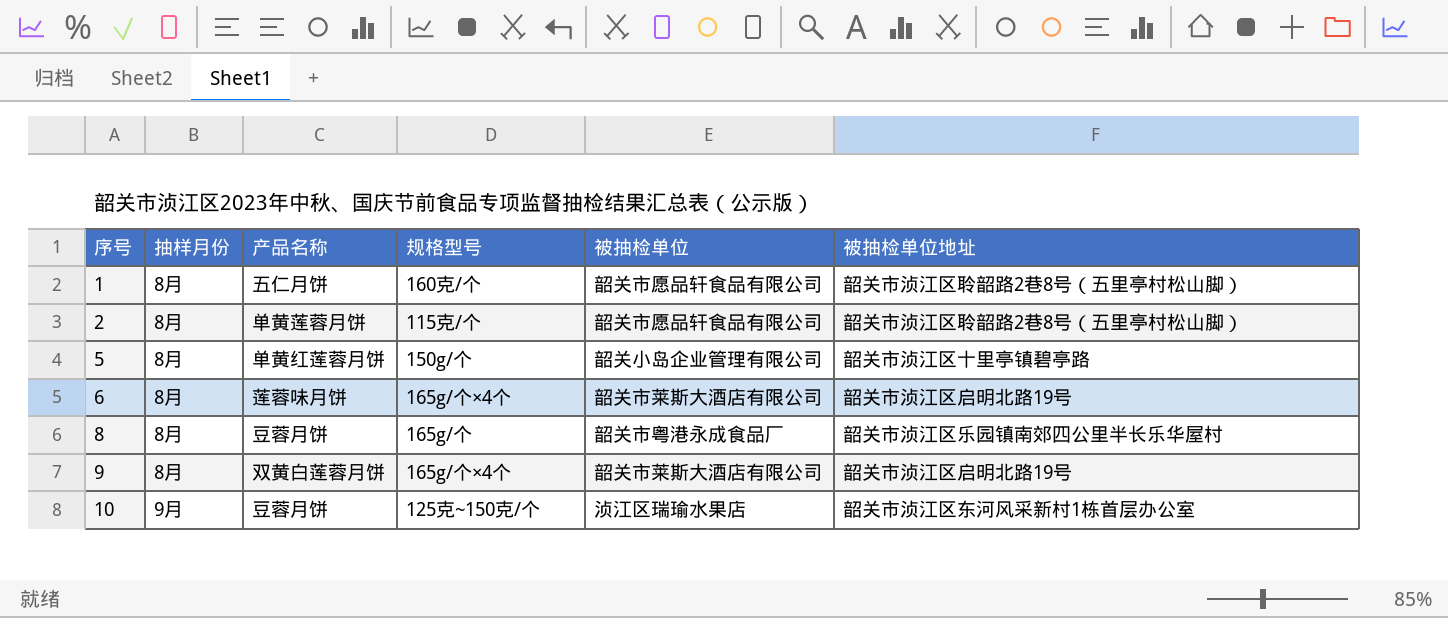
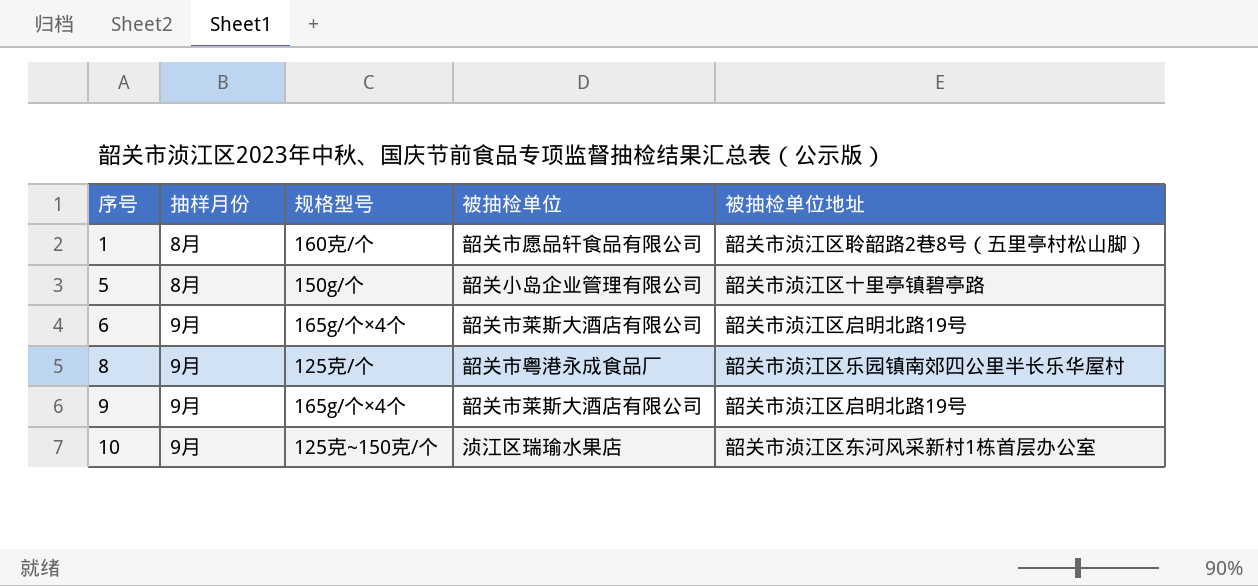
column 产品名称 | position: 3 -> none
row 2: 8月 | 单黄莲蓉月饼 | 115克/个 | 韶关市愿品轩食品有限公司 | 韶关市浈江区聆韶路2巷8号（五里亭村松山脚） -> none
6 | 抽样月份: 8月 -> 9月
8 | 抽样月份: 8月 -> 9月
8 | 规格型号: 165g/个 -> 125克/个
9 | 抽样月份: 8月 -> 9月

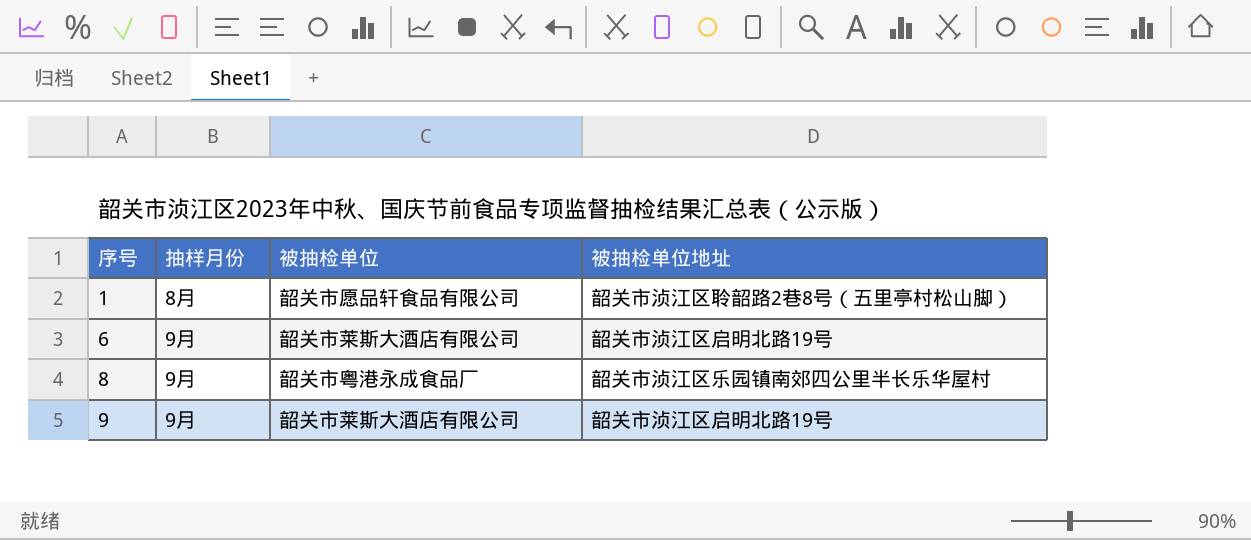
column 规格型号 | position: 3 -> none
row 5: 8月 | 150g/个 | 韶关小岛企业管理有限公司 | 韶关市浈江区十里亭镇碧亭路 -> none
row 10: 9月 | 125克~150克/个 | 浈江区瑞瑜水果店 | 韶关市浈江区东河风采新村1栋首层办公室 -> none

